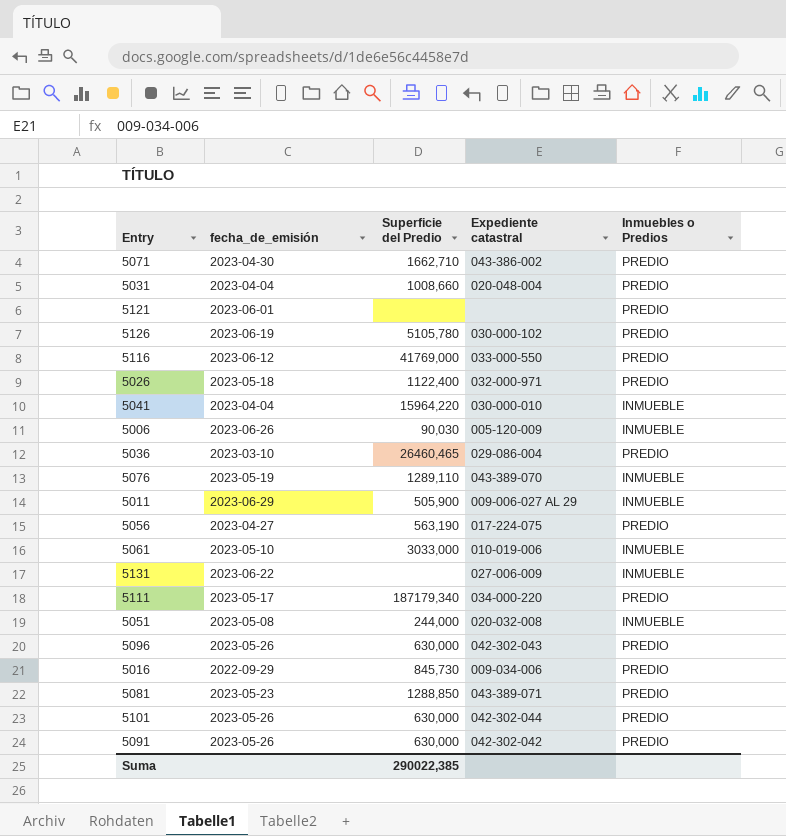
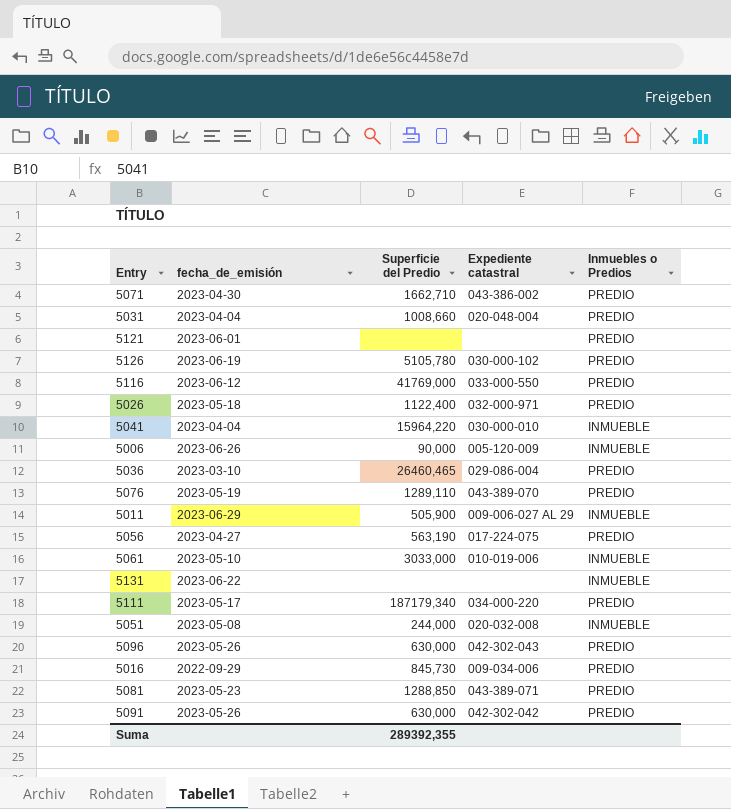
row 5101: 2023-05-26 | 630,000 | 042-302-044 | PREDIO -> none
5006 | Superficie del Predio: 90,030 -> 90,000
5076 | Inmuebles o Predios: INMUEBLE -> PREDIO
5131 | Expediente catastral: 027-006-009 -> none
Suma | Superficie del Predio: 290022,385 -> 289392,355

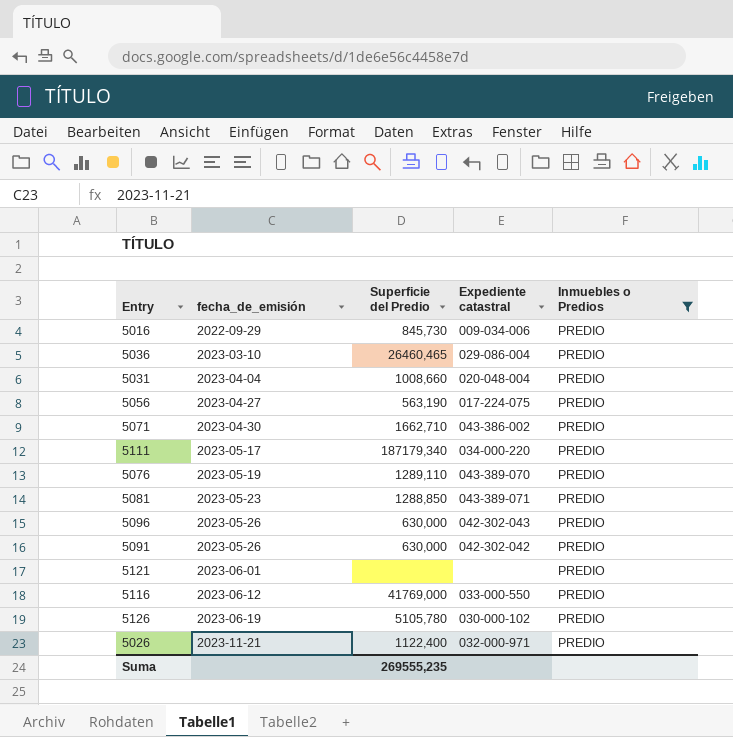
filter: none -> Inmuebles o Predios = PREDIO
row order: none -> fecha_de_emisión ascending
5026 | fecha_de_emisión: 2023-05-18 -> 2023-11-21
Suma | Superficie del Predio: 289392,355 -> 269555,235

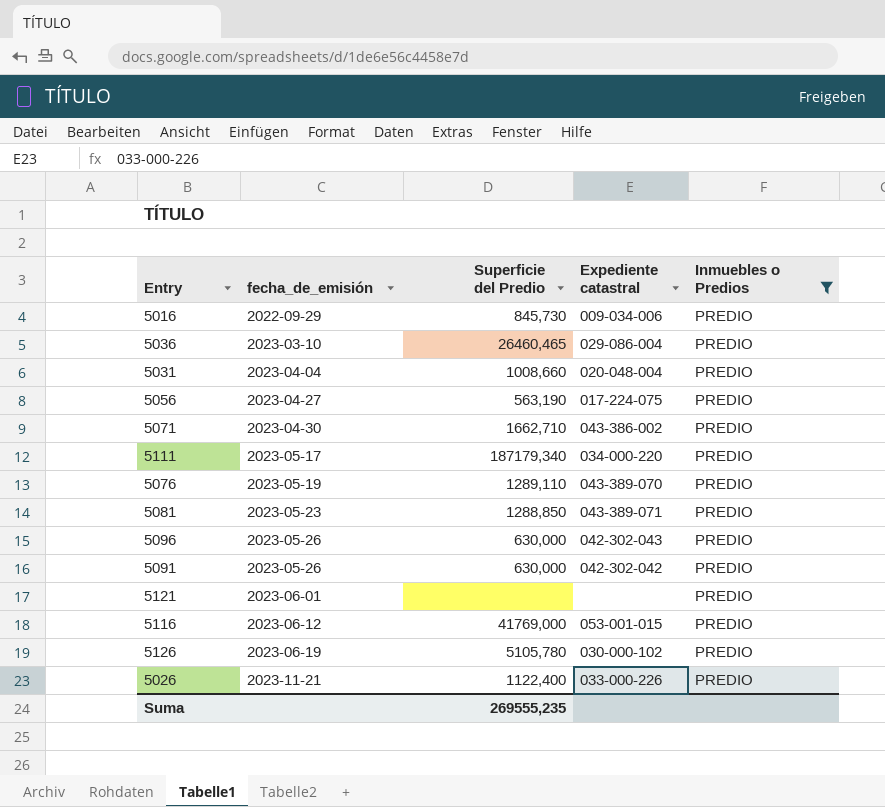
5116 | Expediente catastral: 033-000-550 -> 053-001-015
5026 | Expediente catastral: 032-000-971 -> 033-000-226

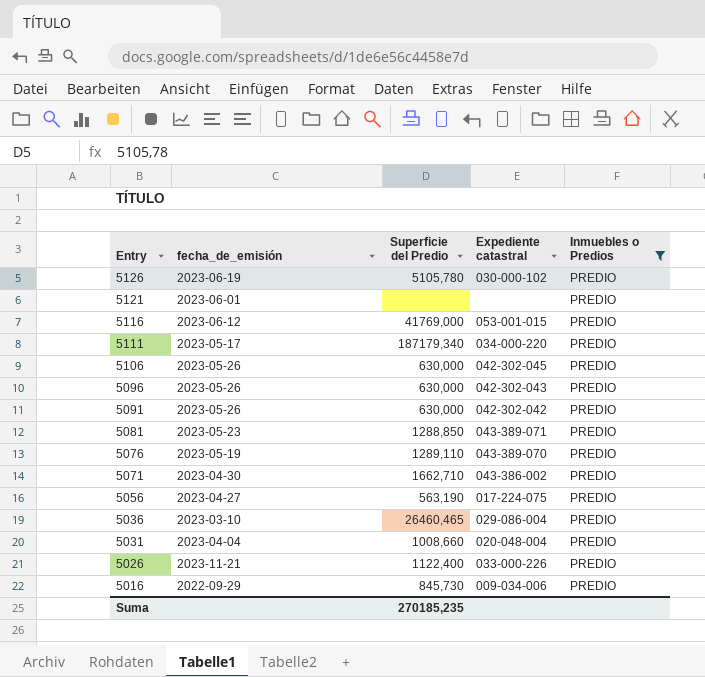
row order: fecha_de_emisión ascending -> Entry descending
row 5106: none -> 2023-05-26 | 630,000 | 042-302-045 | PREDIO
Suma | Superficie del Predio: 269555,235 -> 270185,235

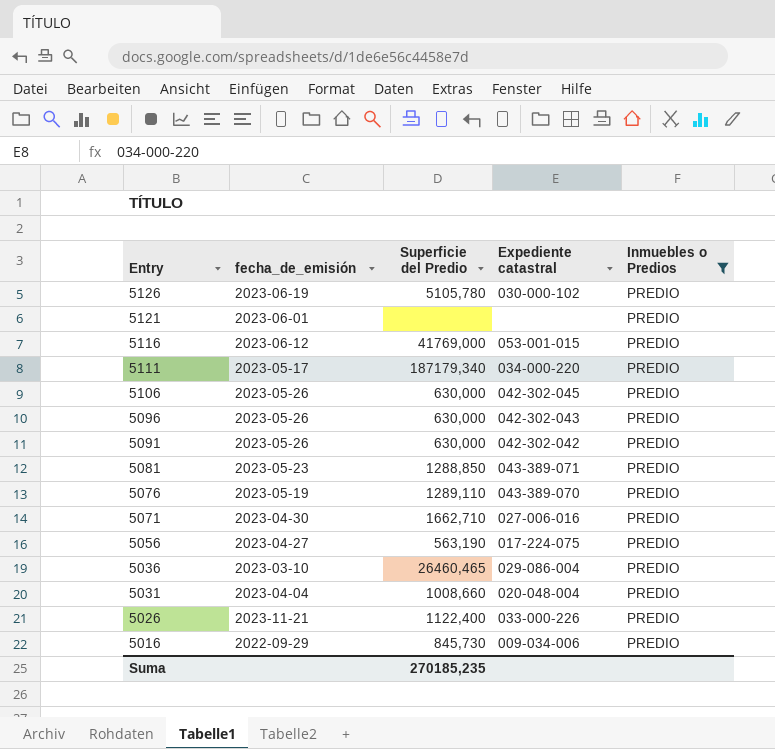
5071 | Expediente catastral: 043-386-002 -> 027-006-016

